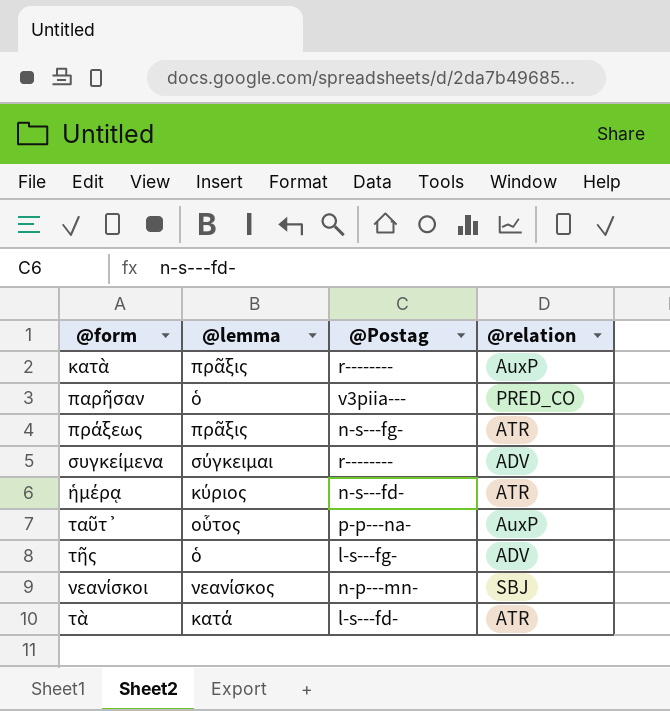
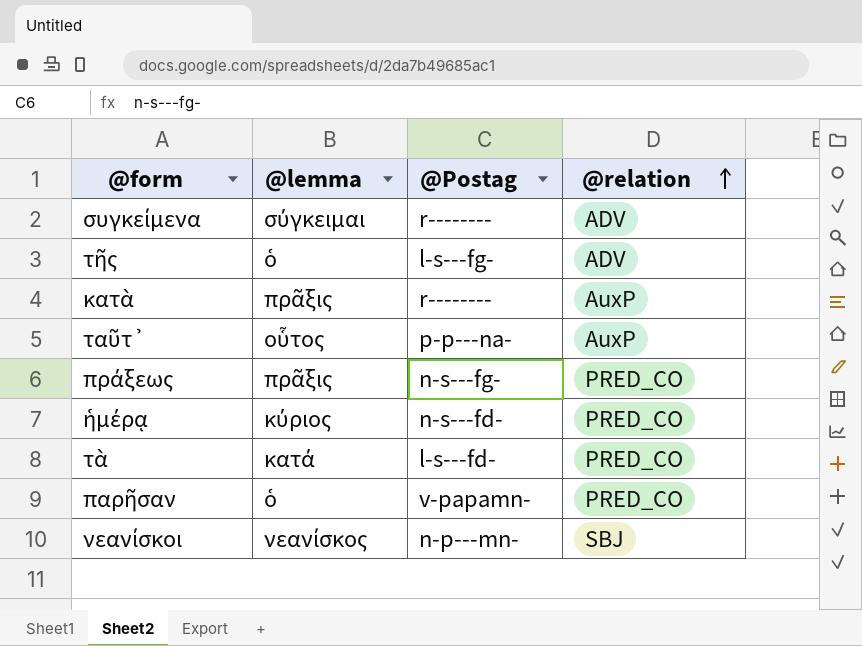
row order: none -> @relation ascending
πράξεως | @relation: ATR -> PRED_CO
ἡμέρᾳ | @relation: ATR -> PRED_CO
τὰ | @relation: ATR -> PRED_CO
παρῆσαν | @Postag: v3piia--- -> v-papamn-

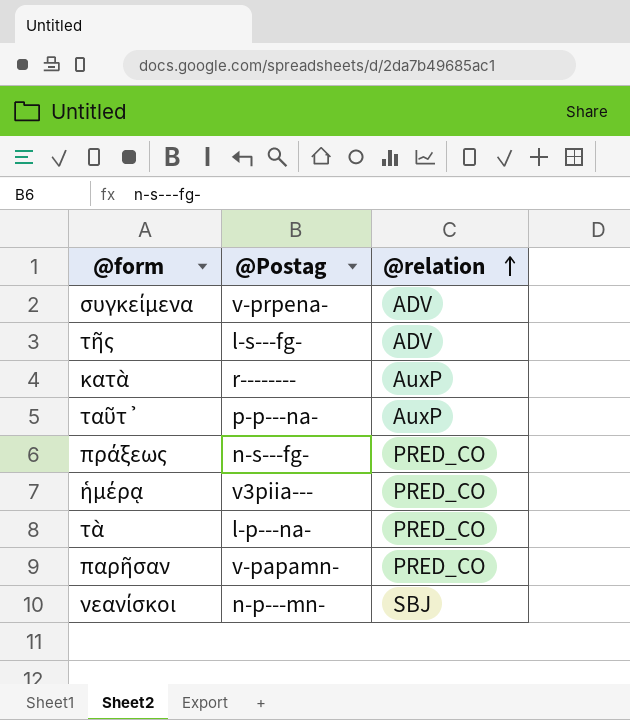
column @lemma | position: 2 -> none
συγκείμενα | @Postag: r-------- -> v-prpena-
ἡμέρᾳ | @Postag: n-s---fd- -> v3piia---
τὰ | @Postag: l-s---fd- -> l-p---na-

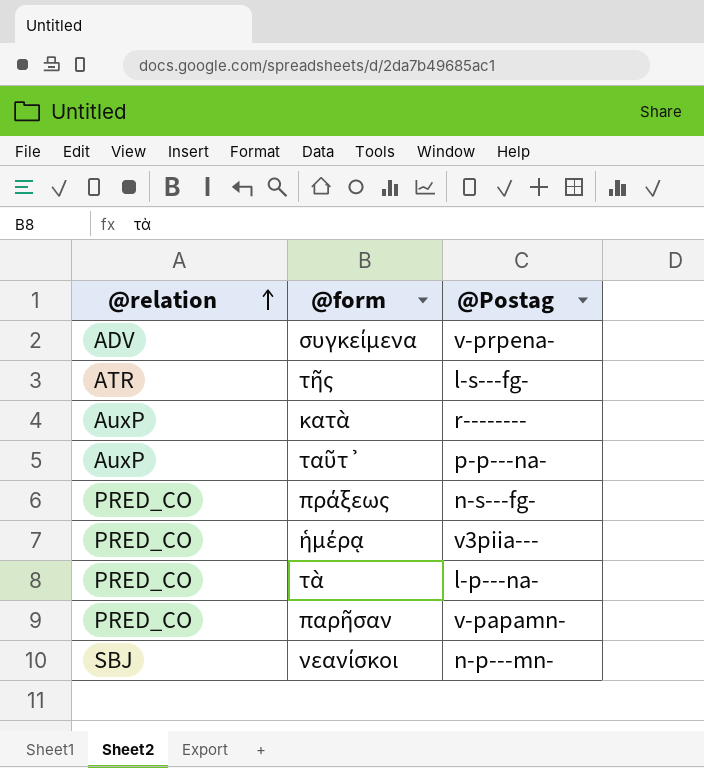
column @relation | position: 3 -> 1
τῆς | @relation: ADV -> ATR

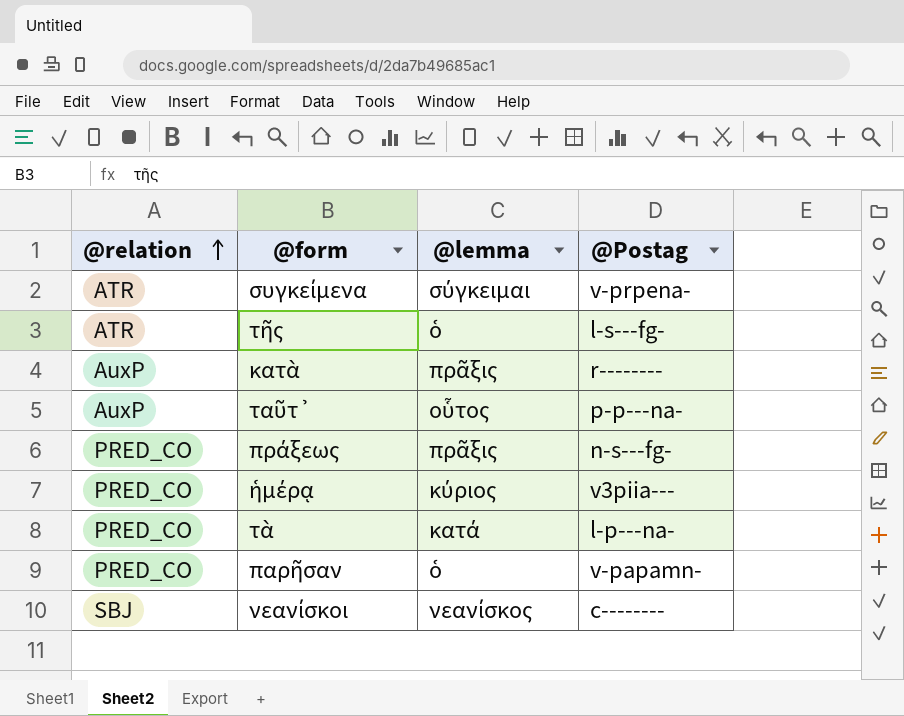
column @lemma | position: none -> 3
συγκείμενα | @relation: ADV -> ATR
νεανίσκοι | @Postag: n-p---mn- -> c--------

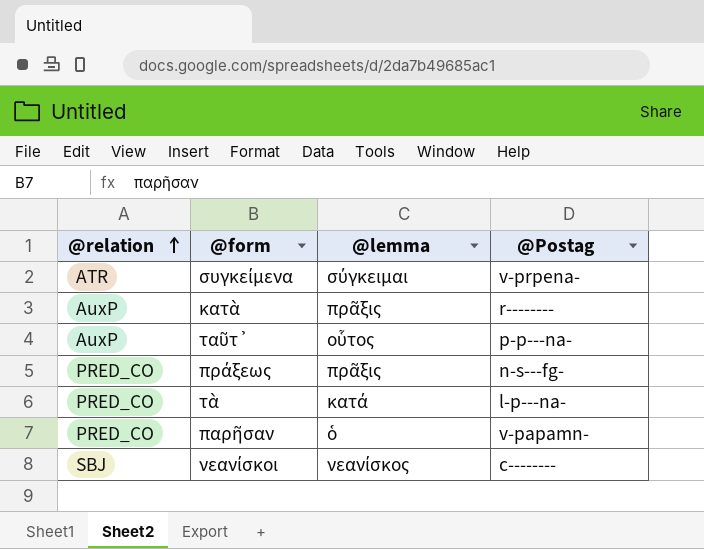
row τῆς: ATR | ὁ | l-s---fg- -> none
row ἡμέρᾳ: PRED_CO | κύριος | v3piia--- -> none

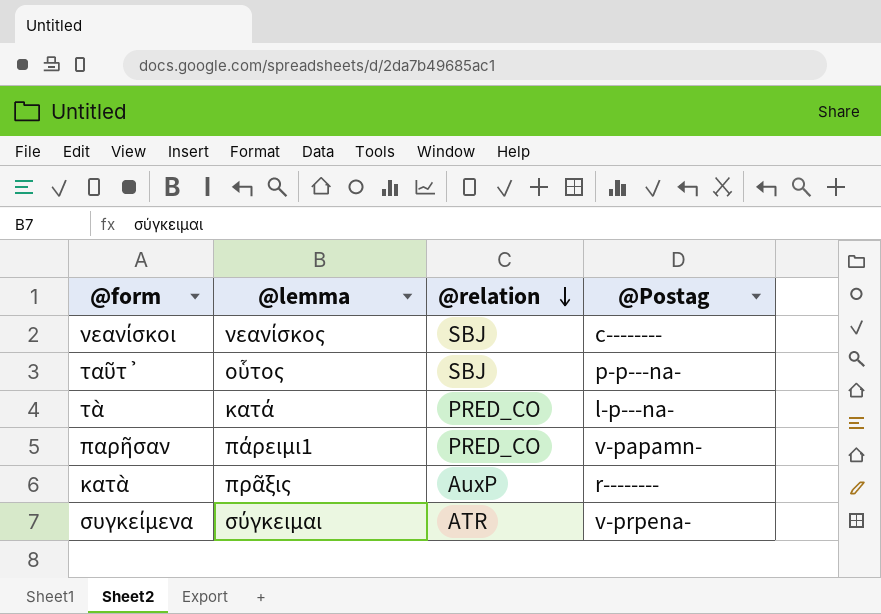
row order: @relation ascending -> @relation descending
column @relation | position: 1 -> 3
row πράξεως: PRED_CO | πρᾶξις | n-s---fg- -> none
ταῦτ᾽ | @relation: AuxP -> SBJ
παρῆσαν | @lemma: ὁ -> πάρειμι1

